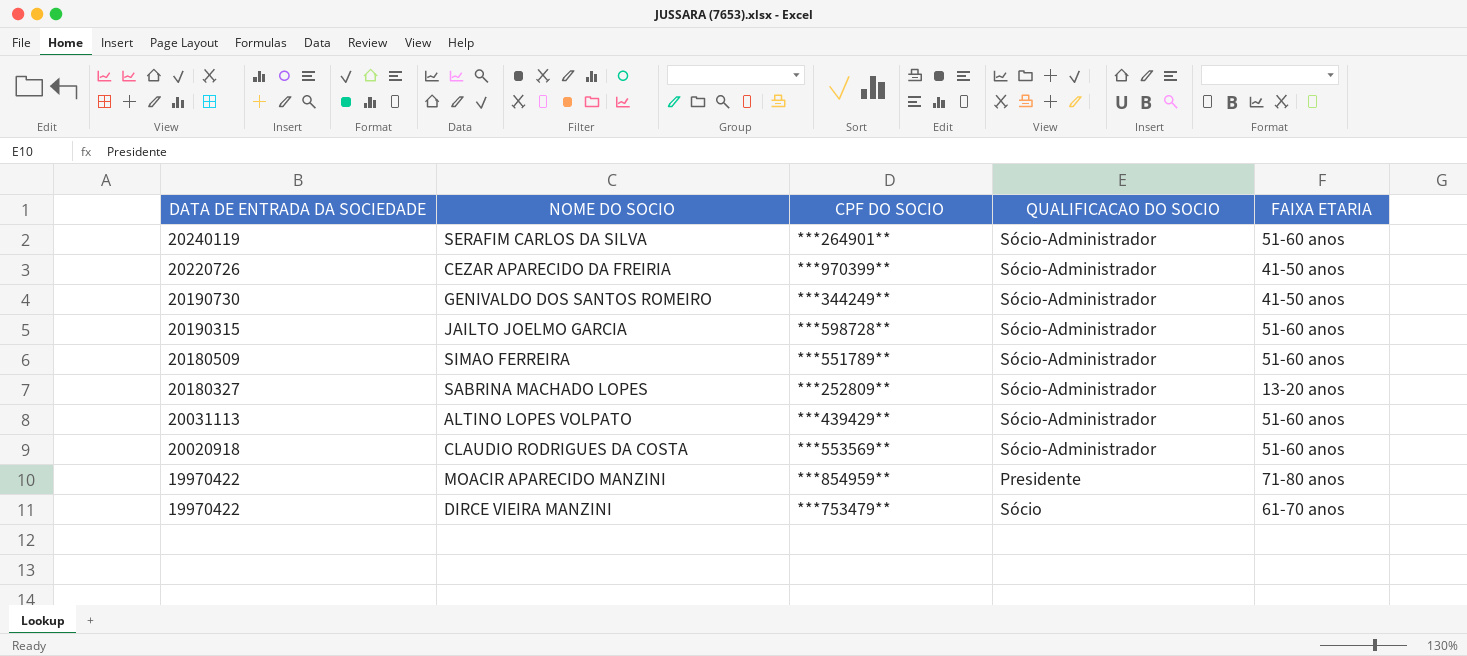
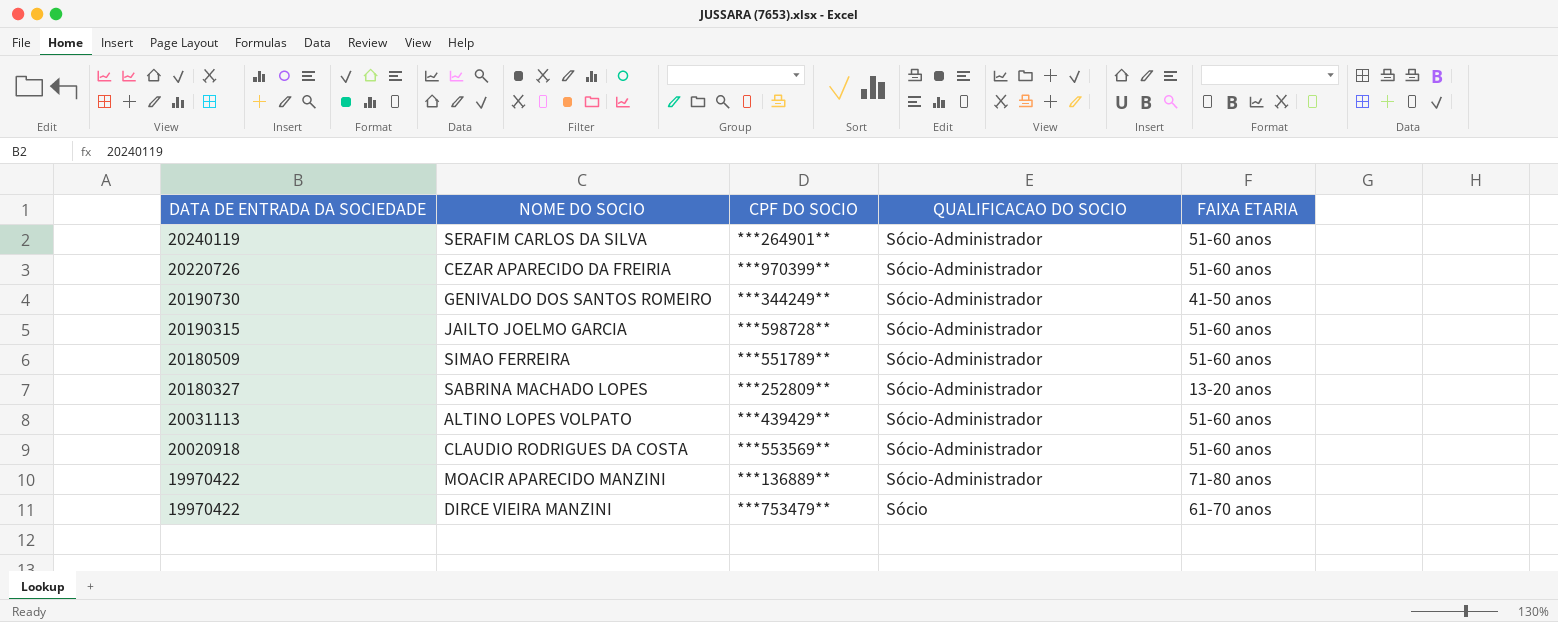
CEZAR APARECIDO DA FREIRIA | FAIXA ETARIA: 41-50 anos -> 51-60 anos
MOACIR APARECIDO MANZINI | CPF DO SOCIO: ***854959** -> ***136889**
MOACIR APARECIDO MANZINI | QUALIFICACAO DO SOCIO: Presidente -> Sócio-Administrador

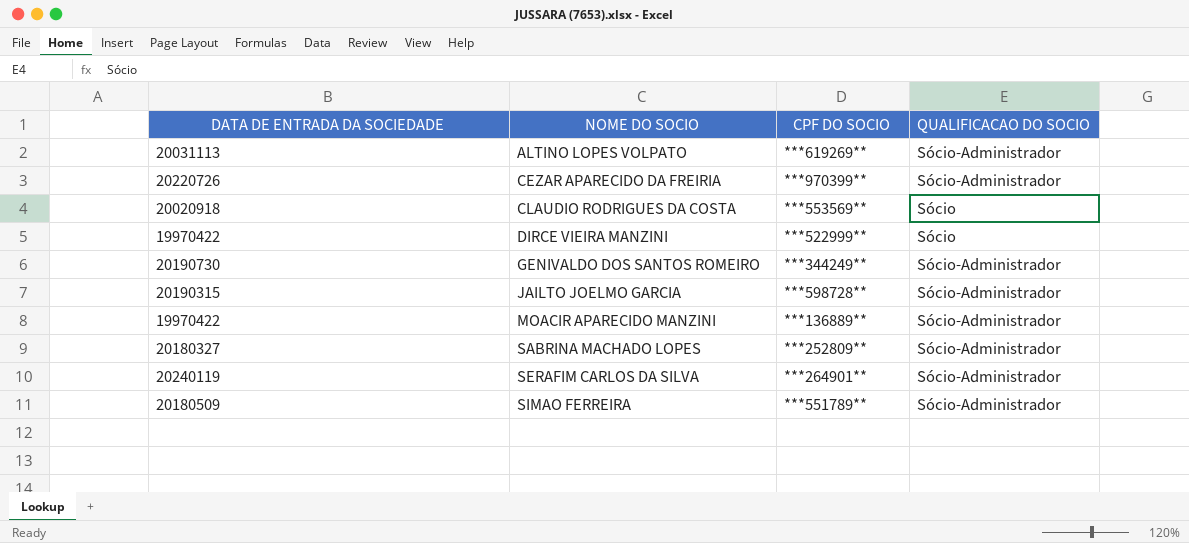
row order: DATA DE ENTRADA DA SOCIEDADE descending -> NOME DO SOCIO ascending
column FAIXA ETARIA | position: 5 -> none
ALTINO LOPES VOLPATO | CPF DO SOCIO: ***439429** -> ***619269**
CLAUDIO RODRIGUES DA COSTA | QUALIFICACAO DO SOCIO: Sócio-Administrador -> Sócio
DIRCE VIEIRA MANZINI | CPF DO SOCIO: ***753479** -> ***522999**

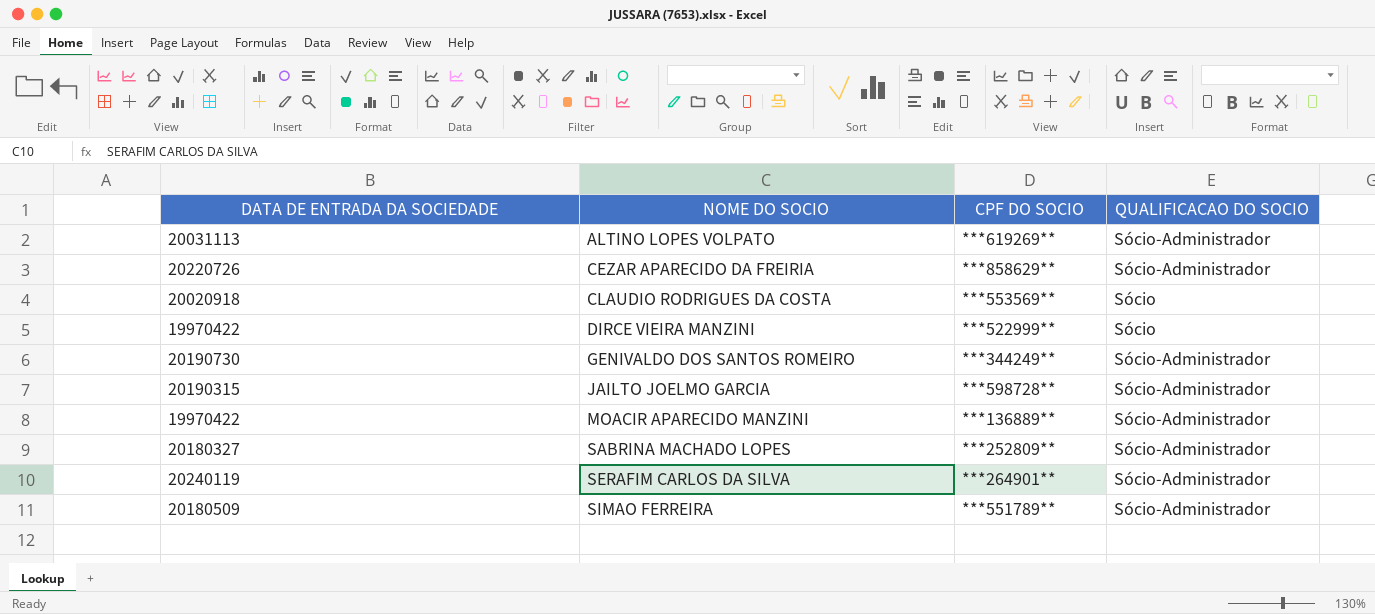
CEZAR APARECIDO DA FREIRIA | CPF DO SOCIO: ***970399** -> ***858629**

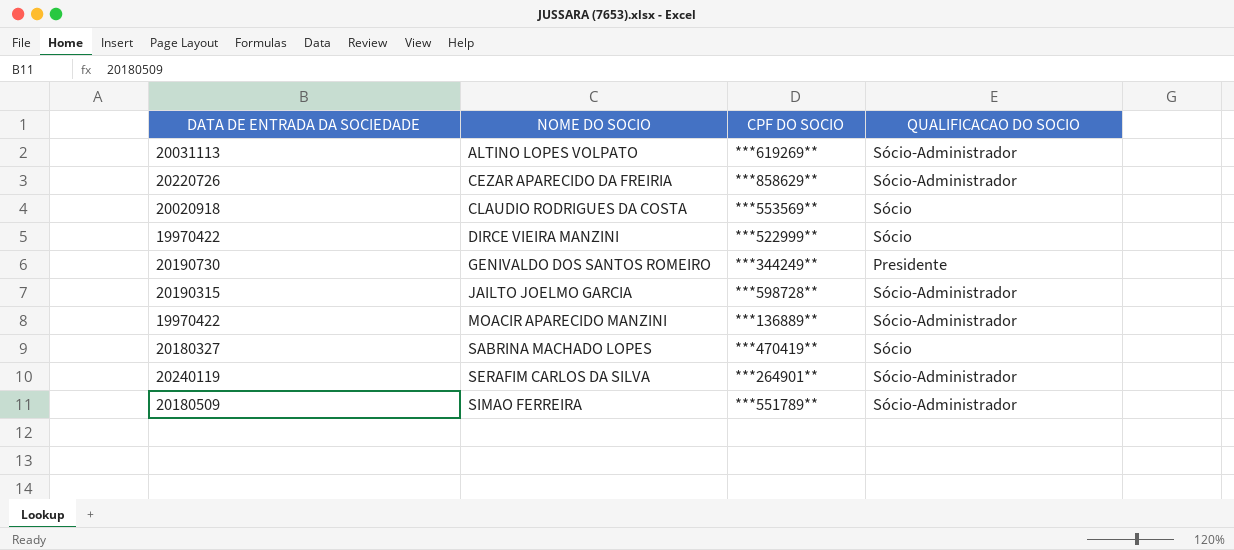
GENIVALDO DOS SANTOS ROMEIRO | QUALIFICACAO DO SOCIO: Sócio-Administrador -> Presidente
SABRINA MACHADO LOPES | CPF DO SOCIO: ***252809** -> ***470419**
SABRINA MACHADO LOPES | QUALIFICACAO DO SOCIO: Sócio-Administrador -> Sócio

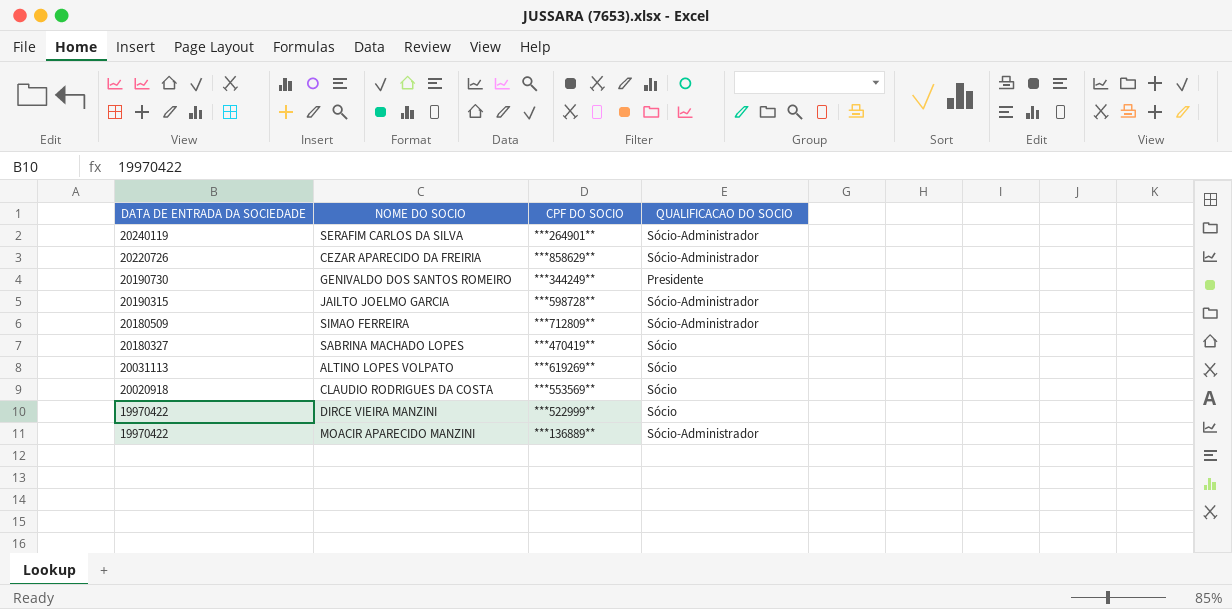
row order: NOME DO SOCIO ascending -> DATA DE ENTRADA DA SOCIEDADE descending
SIMAO FERREIRA | CPF DO SOCIO: ***551789** -> ***712809**
ALTINO LOPES VOLPATO | QUALIFICACAO DO SOCIO: Sócio-Administrador -> Sócio

